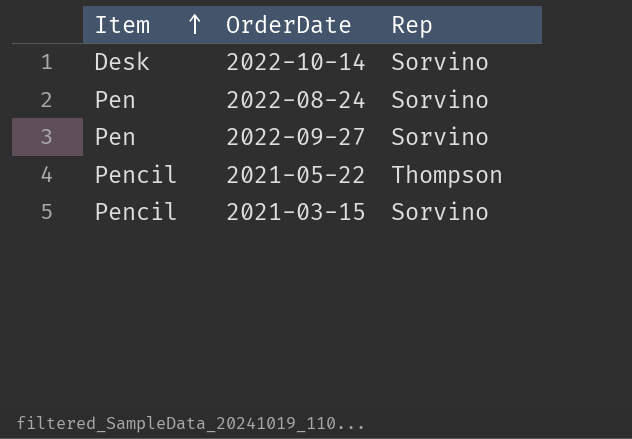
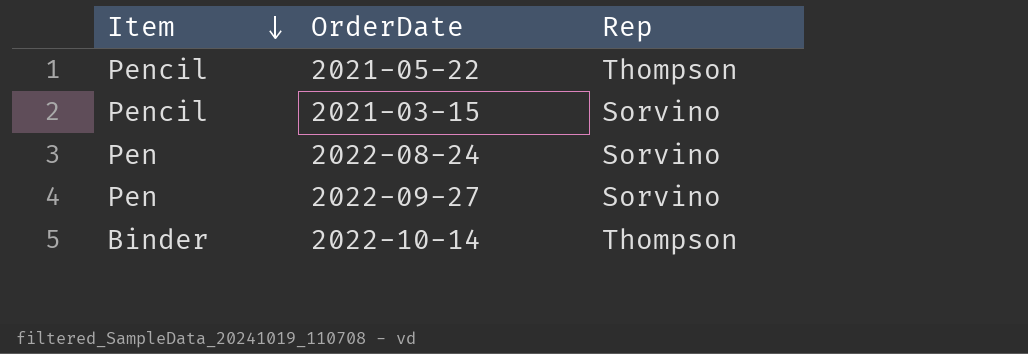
row order: Item ascending -> Item descending
2022-10-14 | Item: Desk -> Binder
2022-10-14 | Rep: Sorvino -> Thompson

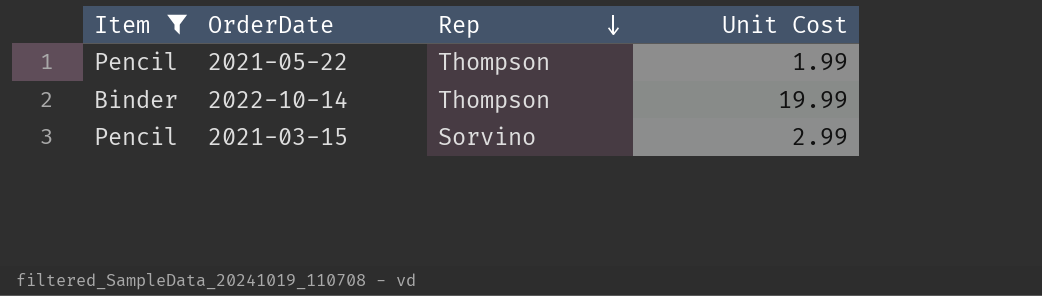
filter: none -> Item != Pen
row order: Item descending -> Rep descending
column Unit Cost | position: none -> 4

